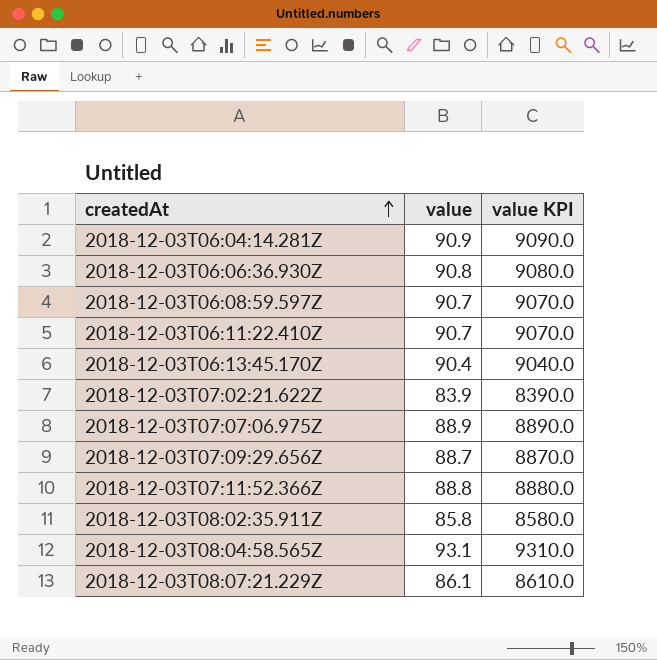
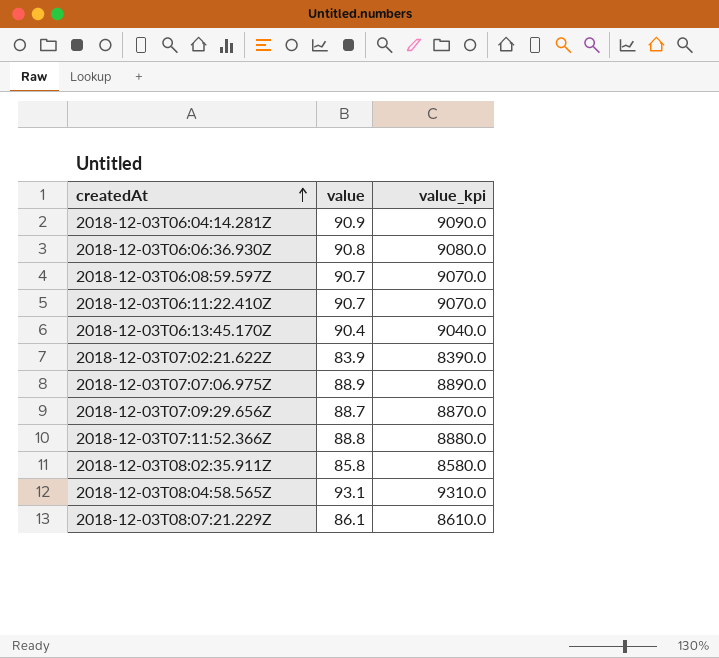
column name: value KPI -> value_kpi

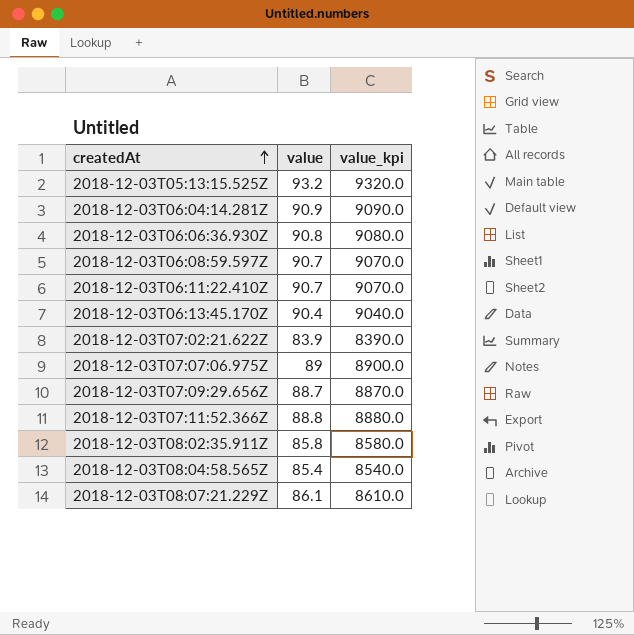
row 2018-12-03T05:13:15.525Z: none -> 93.2 | 9320.0
2018-12-03T07:07:06.975Z | value: 88.9 -> 89
2018-12-03T07:07:06.975Z | value_kpi: 8890.0 -> 8900.0
2018-12-03T08:04:58.565Z | value: 93.1 -> 85.4
2018-12-03T08:04:58.565Z | value_kpi: 9310.0 -> 8540.0

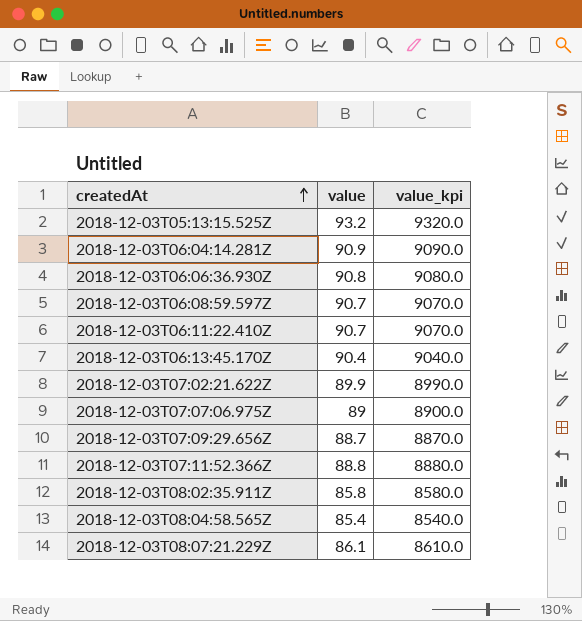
2018-12-03T07:02:21.622Z | value: 83.9 -> 89.9
2018-12-03T07:02:21.622Z | value_kpi: 8390.0 -> 8990.0

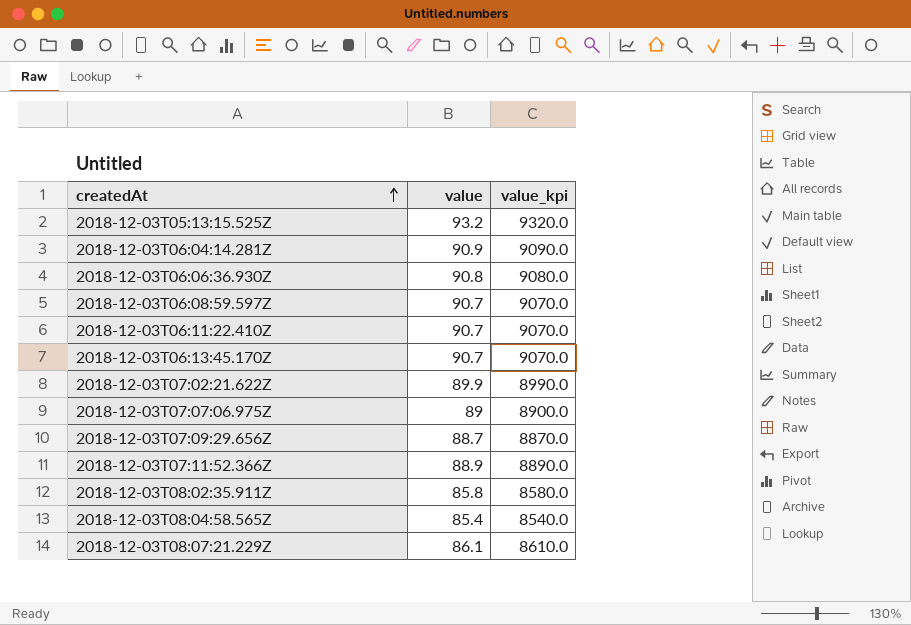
2018-12-03T06:13:45.170Z | value: 90.4 -> 90.7
2018-12-03T06:13:45.170Z | value_kpi: 9040.0 -> 9070.0
2018-12-03T07:11:52.366Z | value: 88.8 -> 88.9
2018-12-03T07:11:52.366Z | value_kpi: 8880.0 -> 8890.0

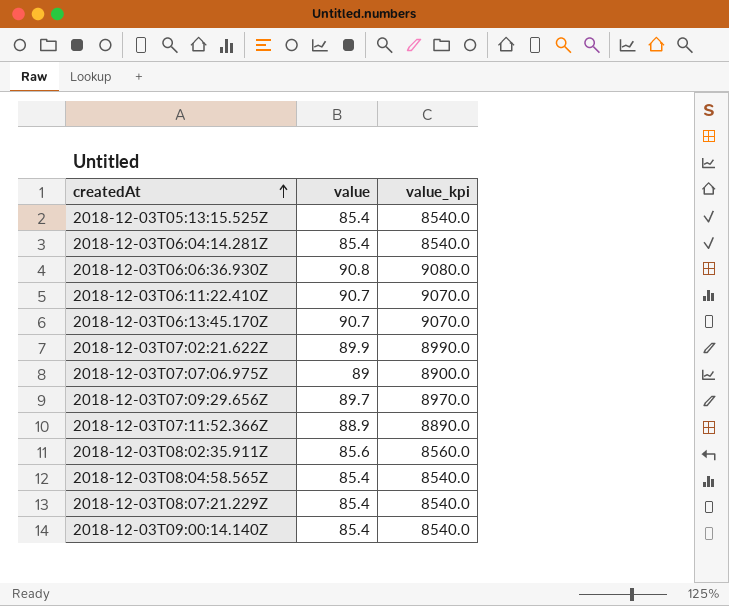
row 2018-12-03T06:08:59.597Z: 90.7 | 9070.0 -> none
2018-12-03T05:13:15.525Z | value: 93.2 -> 85.4
2018-12-03T05:13:15.525Z | value_kpi: 9320.0 -> 8540.0
2018-12-03T06:04:14.281Z | value: 90.9 -> 85.4
2018-12-03T06:04:14.281Z | value_kpi: 9090.0 -> 8540.0
2018-12-03T07:09:29.656Z | value: 88.7 -> 89.7
2018-12-03T07:09:29.656Z | value_kpi: 8870.0 -> 8970.0
2018-12-03T08:02:35.911Z | value: 85.8 -> 85.6
2018-12-03T08:02:35.911Z | value_kpi: 8580.0 -> 8560.0
2018-12-03T08:07:21.229Z | value: 86.1 -> 85.4
2018-12-03T08:07:21.229Z | value_kpi: 8610.0 -> 8540.0
row 2018-12-03T09:00:14.140Z: none -> 85.4 | 8540.0

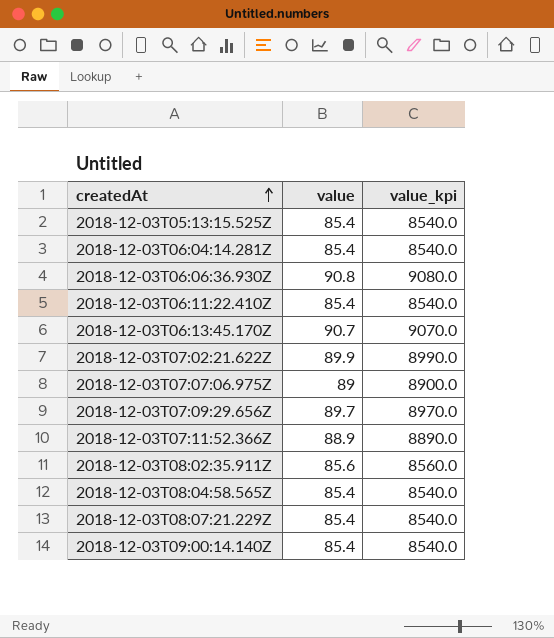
2018-12-03T06:11:22.410Z | value: 90.7 -> 85.4
2018-12-03T06:11:22.410Z | value_kpi: 9070.0 -> 8540.0

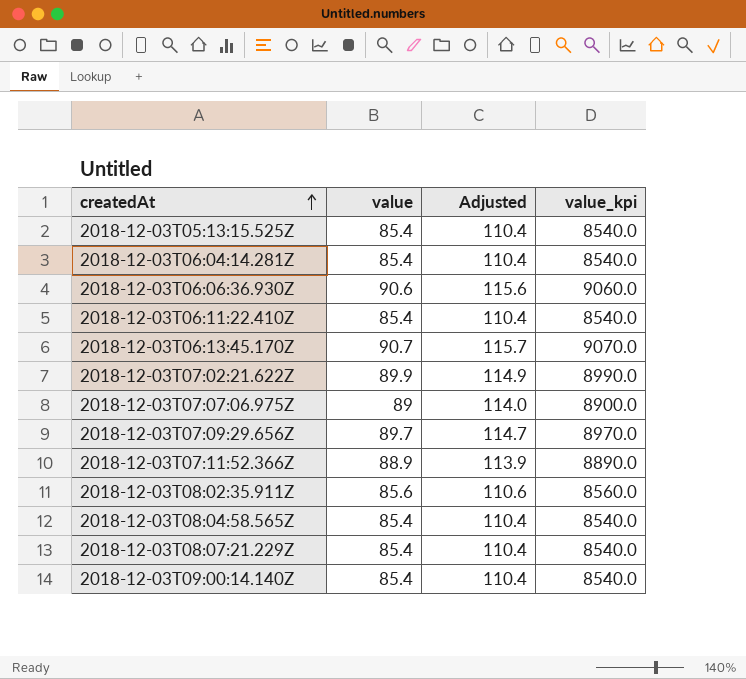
column Adjusted | formula: none -> [value] + 25
2018-12-03T06:06:36.930Z | value: 90.8 -> 90.6
2018-12-03T06:06:36.930Z | value_kpi: 9080.0 -> 9060.0

